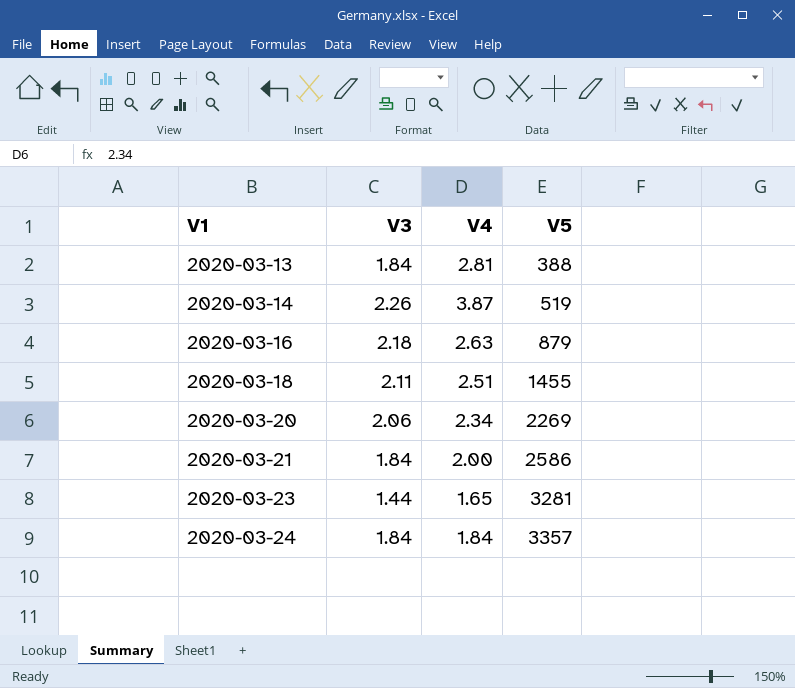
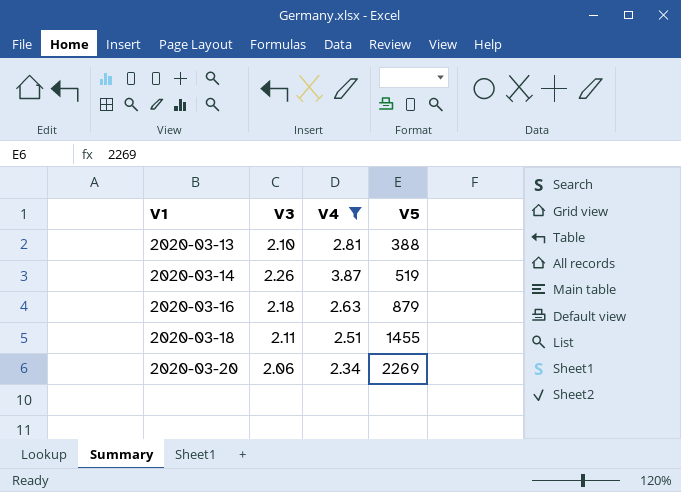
filter: none -> V4 >= 2.34
2020-03-13 | V3: 1.84 -> 2.10

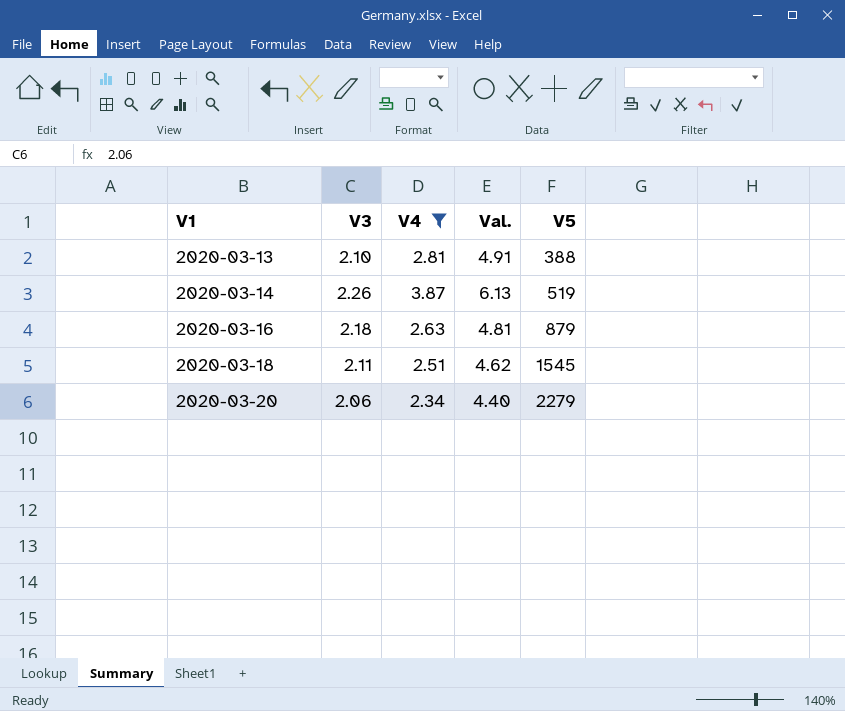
column Val. | formula: none -> [V3] + [V4]
2020-03-18 | V5: 1455 -> 1545
2020-03-20 | V5: 2269 -> 2279

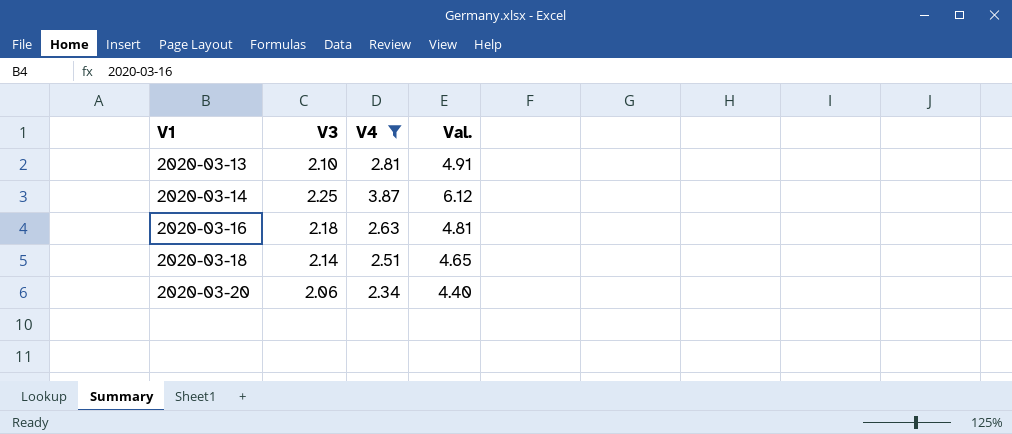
column V5 | position: 5 -> none
2020-03-14 | V3: 2.26 -> 2.25
2020-03-14 | Val.: 6.13 -> 6.12
2020-03-18 | V3: 2.11 -> 2.14
2020-03-18 | Val.: 4.62 -> 4.65

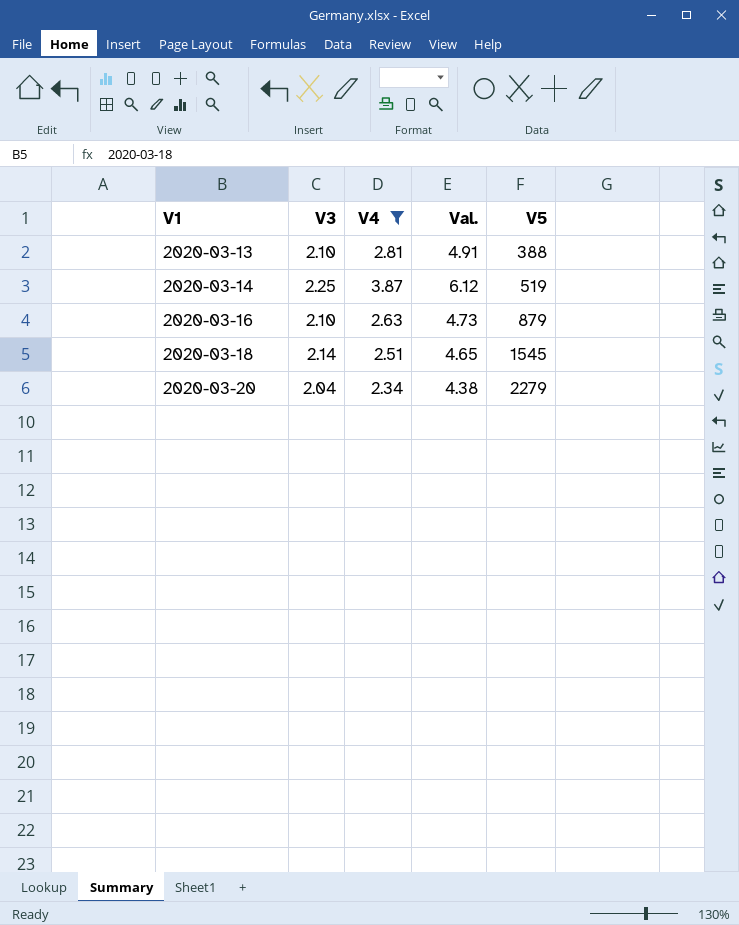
column V5 | position: none -> 5
2020-03-16 | V3: 2.18 -> 2.10
2020-03-16 | Val.: 4.81 -> 4.73
2020-03-20 | V3: 2.06 -> 2.04
2020-03-20 | Val.: 4.40 -> 4.38

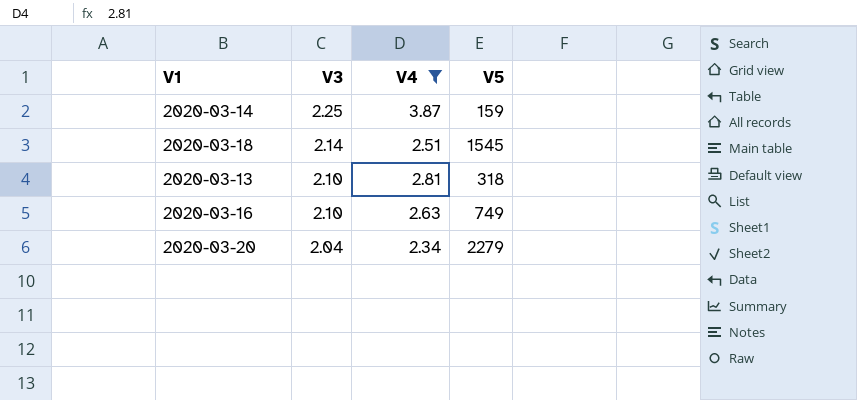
row order: V1 ascending -> V3 descending
column Val. | formula: [V3] + [V4] -> none
2020-03-14 | V5: 519 -> 159
2020-03-13 | V5: 388 -> 318
2020-03-16 | V5: 879 -> 749

